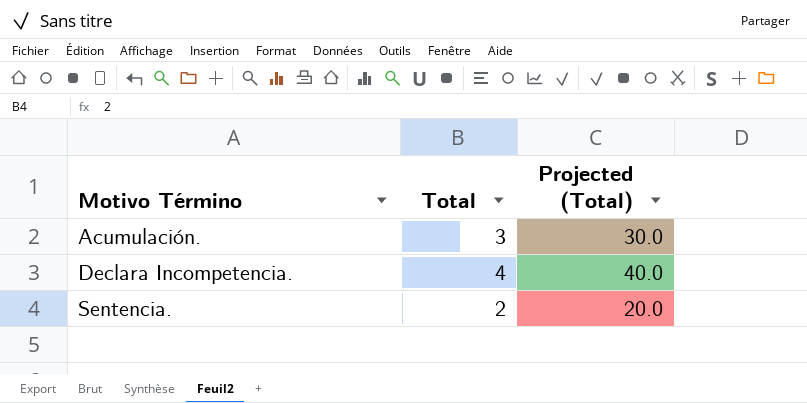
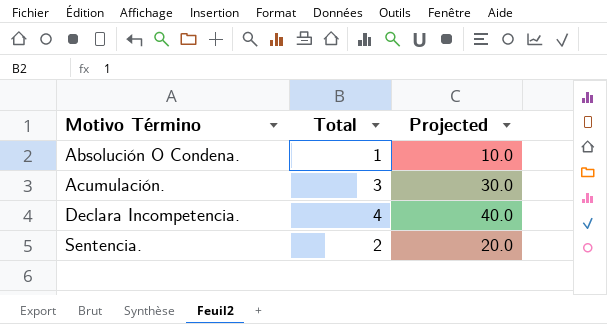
column name: Projected (Total) -> Projected
row Absolución O Condena.: none -> 1 | 10.0

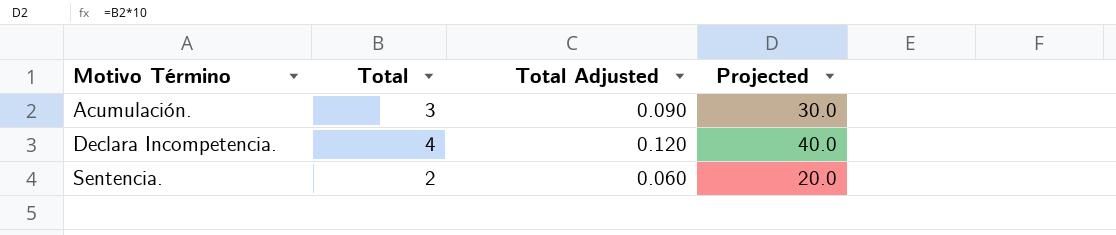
column Total Adjusted | formula: none -> [Total] * 0.03
row Absolución O Condena.: 1 | 10.0 -> none

